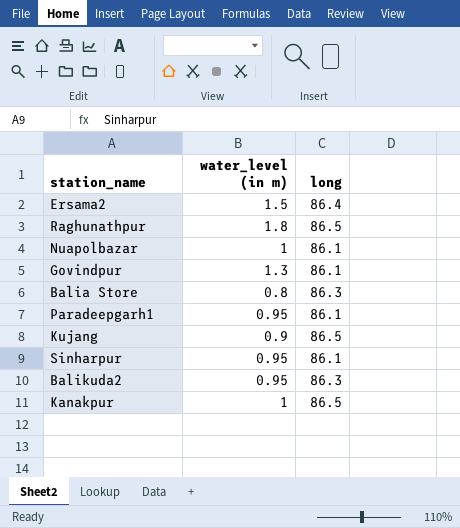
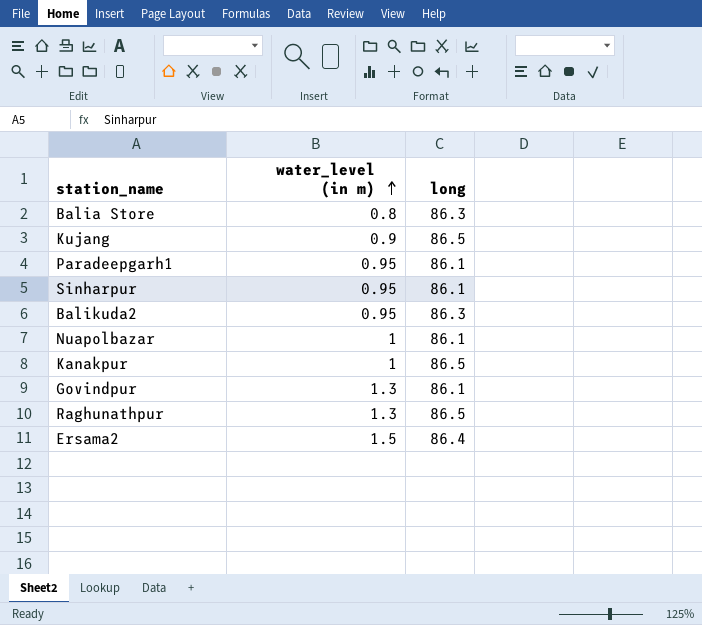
row order: none -> water_level (in m) ascending
Raghunathpur | water_level (in m): 1.8 -> 1.3

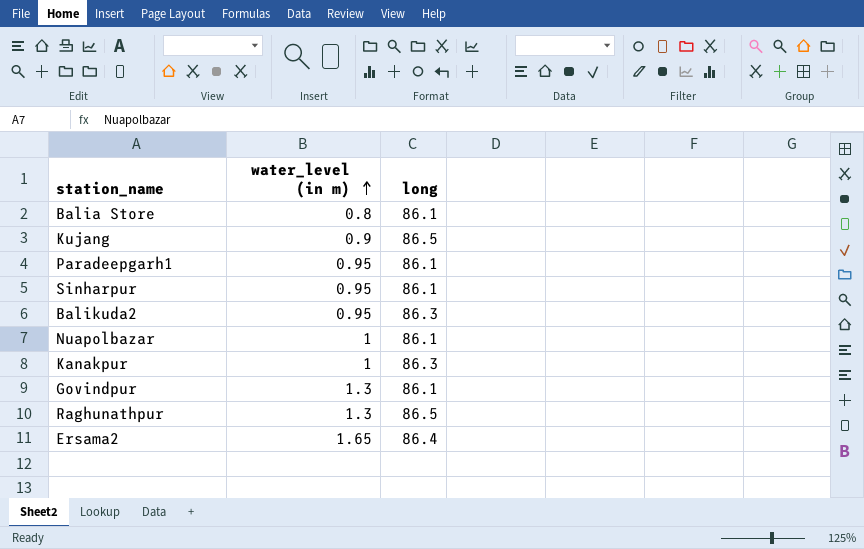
Balia Store | long: 86.3 -> 86.1
Kanakpur | long: 86.5 -> 86.3
Ersama2 | water_level (in m): 1.5 -> 1.65

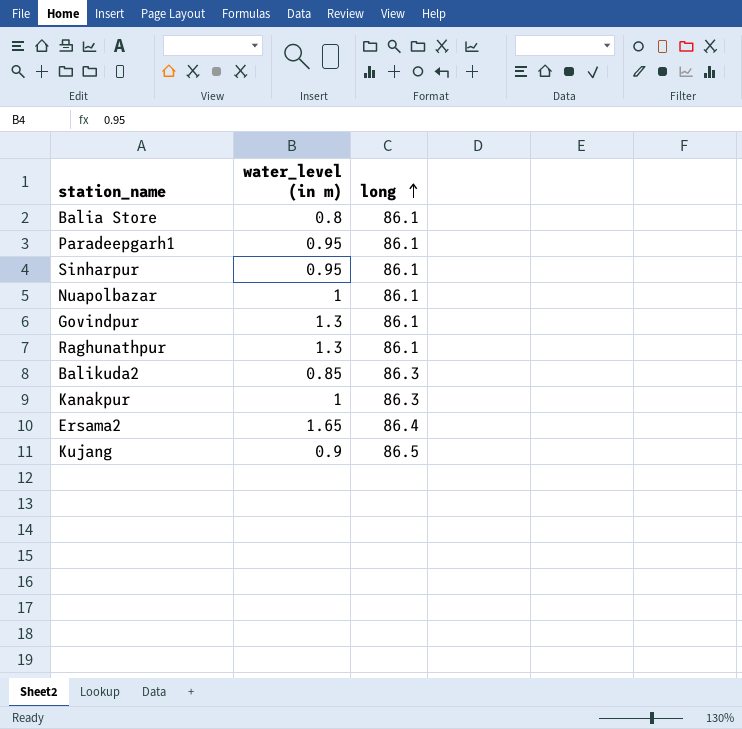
row order: water_level (in m) ascending -> long ascending
Raghunathpur | long: 86.5 -> 86.1
Balikuda2 | water_level (in m): 0.95 -> 0.85

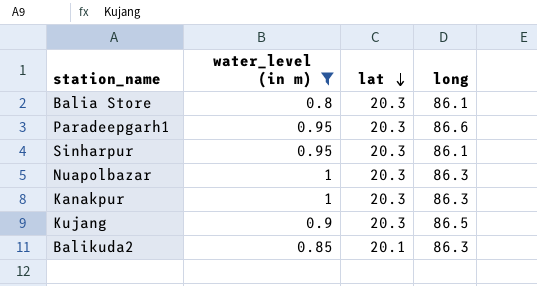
filter: none -> water_level (in m) <= 1
row order: long ascending -> lat descending
column lat | position: none -> 3
Paradeepgarh1 | long: 86.1 -> 86.6
Nuapolbazar | long: 86.1 -> 86.3

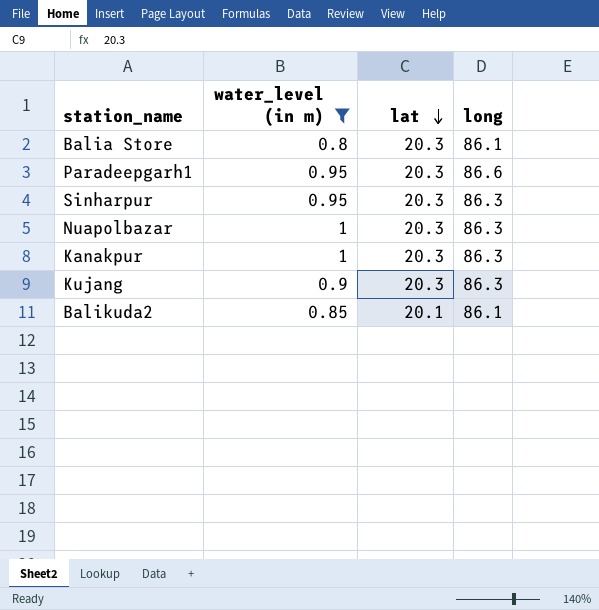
Sinharpur | long: 86.1 -> 86.3
Kujang | long: 86.5 -> 86.3
Balikuda2 | long: 86.3 -> 86.1

